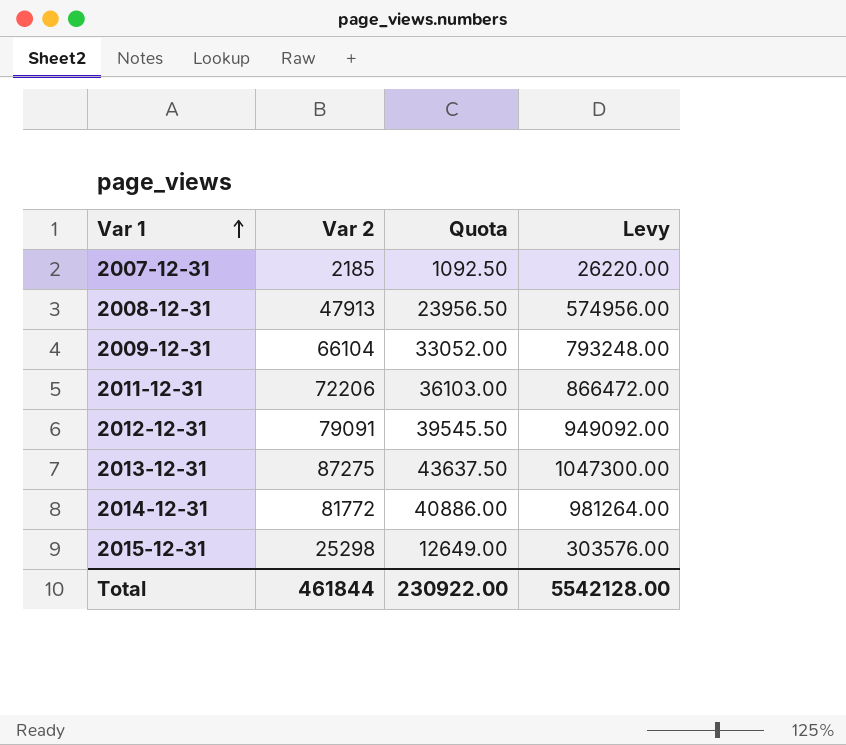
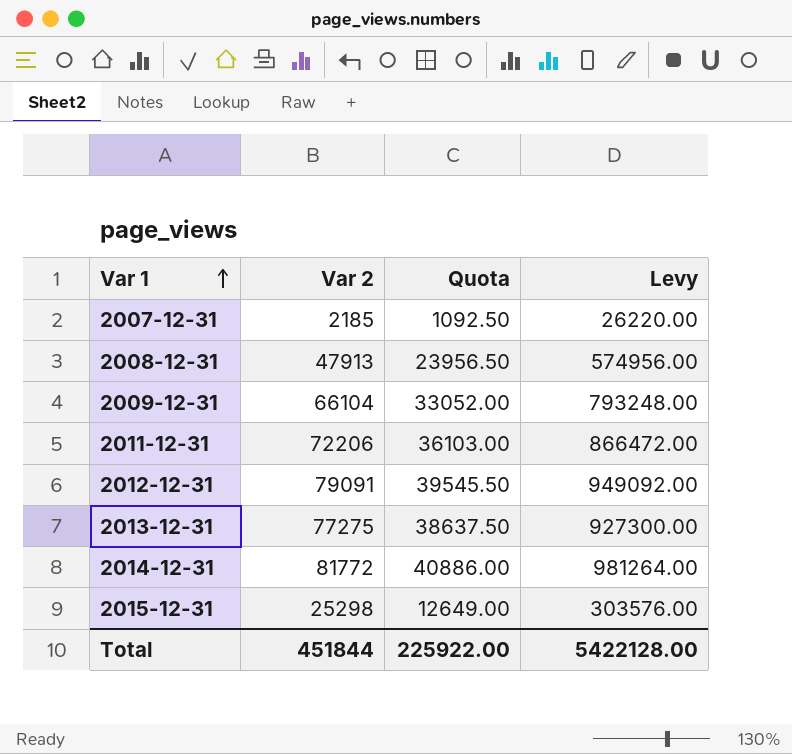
2013-12-31 | Var 2: 87275 -> 77275
2013-12-31 | Quota: 43637.50 -> 38637.50
2013-12-31 | Levy: 1047300.00 -> 927300.00
Total | Var 2: 461844 -> 451844
Total | Quota: 230922.00 -> 225922.00
Total | Levy: 5542128.00 -> 5422128.00

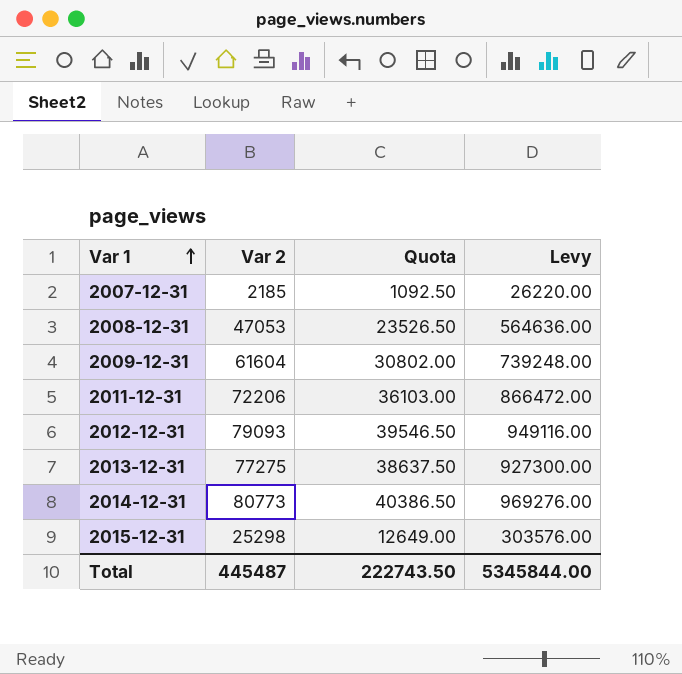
2008-12-31 | Var 2: 47913 -> 47053
2008-12-31 | Quota: 23956.50 -> 23526.50
2008-12-31 | Levy: 574956.00 -> 564636.00
2009-12-31 | Var 2: 66104 -> 61604
2009-12-31 | Quota: 33052.00 -> 30802.00
2009-12-31 | Levy: 793248.00 -> 739248.00
2012-12-31 | Var 2: 79091 -> 79093
2012-12-31 | Quota: 39545.50 -> 39546.50
2012-12-31 | Levy: 949092.00 -> 949116.00
2014-12-31 | Var 2: 81772 -> 80773
2014-12-31 | Quota: 40886.00 -> 40386.50
2014-12-31 | Levy: 981264.00 -> 969276.00
Total | Var 2: 451844 -> 445487
Total | Quota: 225922.00 -> 222743.50
Total | Levy: 5422128.00 -> 5345844.00

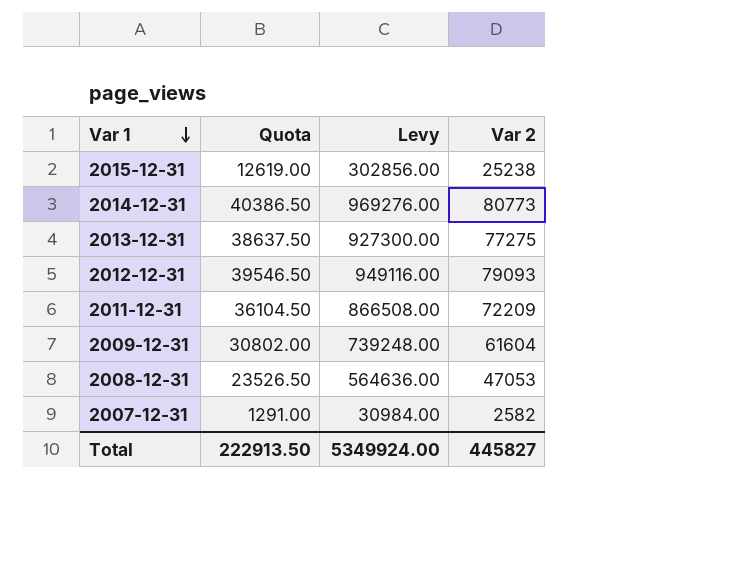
row order: Var 1 ascending -> Var 1 descending
column Var 2 | position: 2 -> 4
2015-12-31 | Quota: 12649.00 -> 12619.00
2015-12-31 | Levy: 303576.00 -> 302856.00
2015-12-31 | Var 2: 25298 -> 25238
2011-12-31 | Quota: 36103.00 -> 36104.50
2011-12-31 | Levy: 866472.00 -> 866508.00
2011-12-31 | Var 2: 72206 -> 72209
2007-12-31 | Quota: 1092.50 -> 1291.00
2007-12-31 | Levy: 26220.00 -> 30984.00
2007-12-31 | Var 2: 2185 -> 2582
Total | Quota: 222743.50 -> 222913.50
Total | Levy: 5345844.00 -> 5349924.00
Total | Var 2: 445487 -> 445827

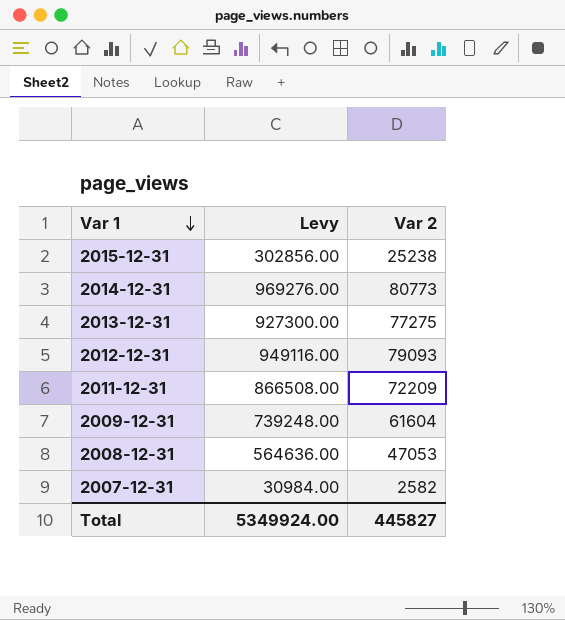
column Quota | formula: [Var 2] * 0.5 -> none

